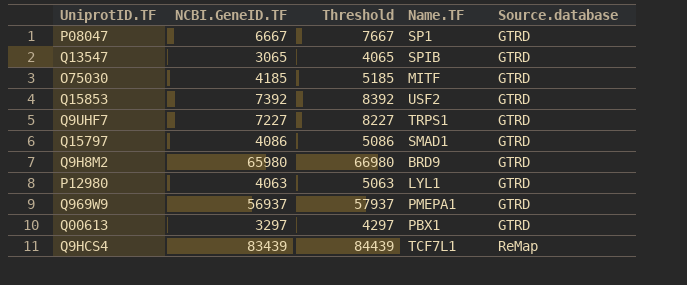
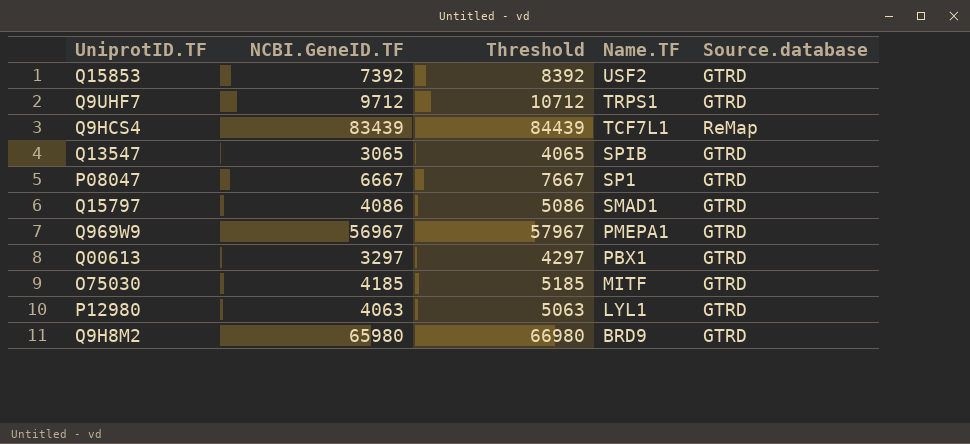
row order: Source.database ascending -> Name.TF descending
Q9UHF7 | NCBI.GeneID.TF: 7227 -> 9712
Q9UHF7 | Threshold: 8227 -> 10712
Q969W9 | NCBI.GeneID.TF: 56937 -> 56967
Q969W9 | Threshold: 57937 -> 57967

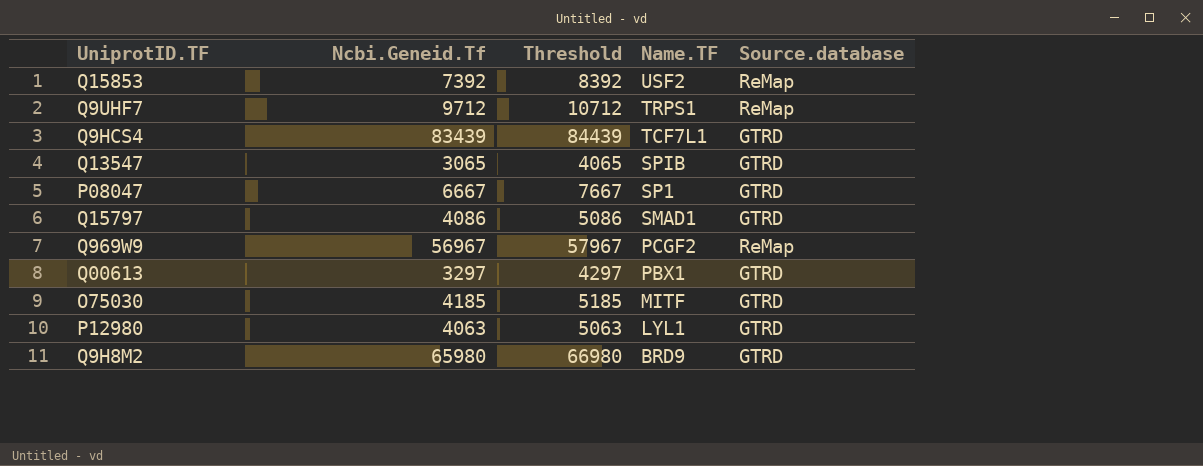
column name: NCBI.GeneID.TF -> Ncbi.Geneid.Tf
Q15853 | Source.database: GTRD -> ReMap
Q9UHF7 | Source.database: GTRD -> ReMap
Q9HCS4 | Source.database: ReMap -> GTRD
Q969W9 | Name.TF: PMEPA1 -> PCGF2
Q969W9 | Source.database: GTRD -> ReMap

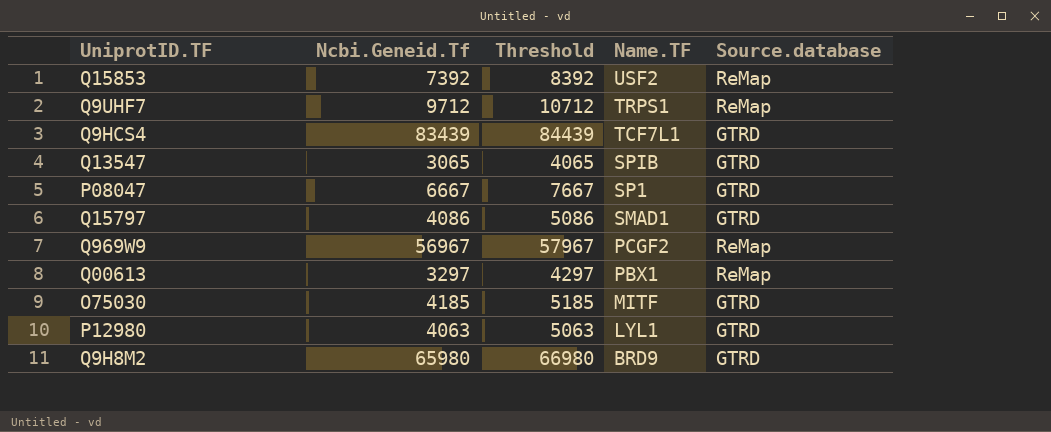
Q00613 | Source.database: GTRD -> ReMap

